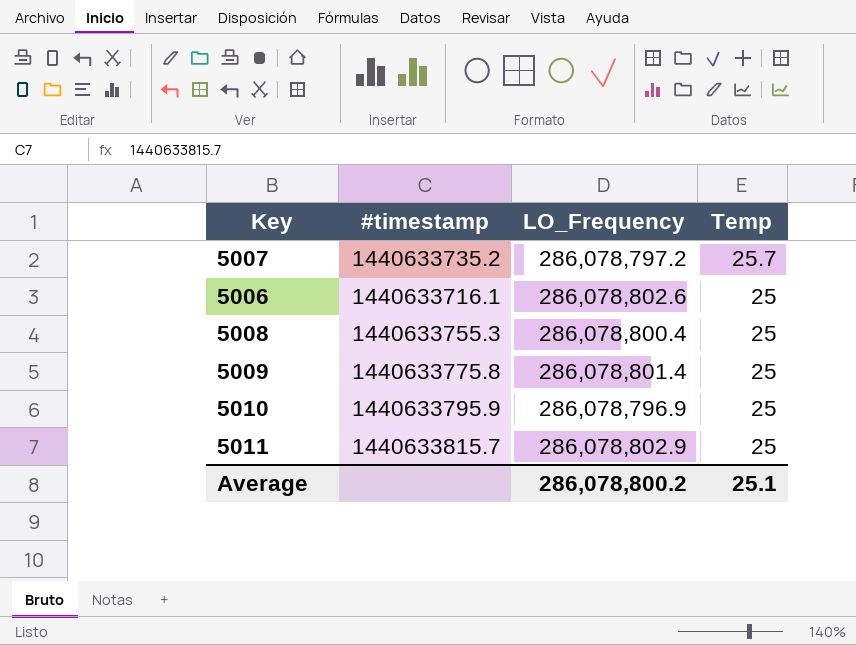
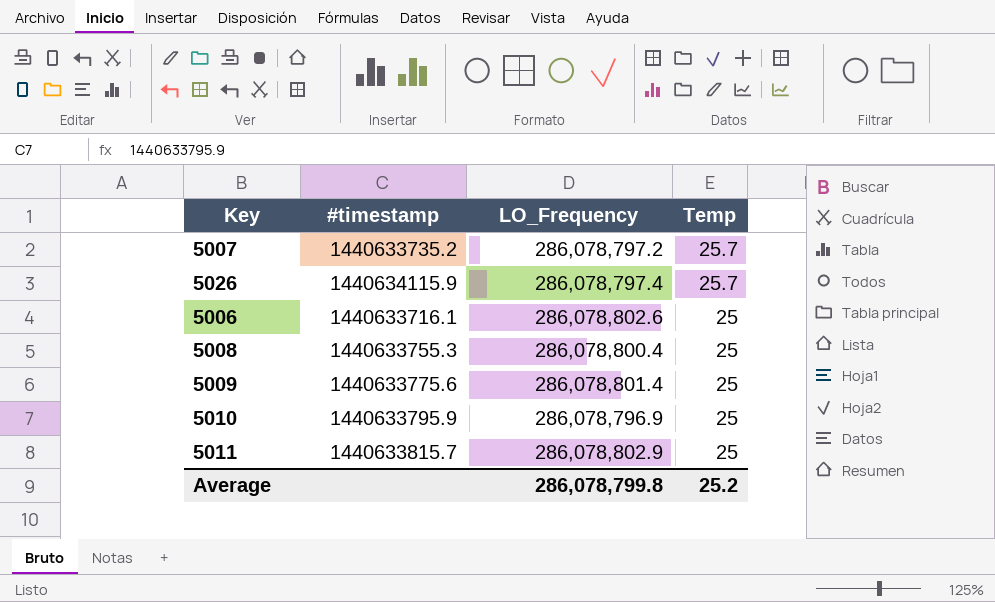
row 5026: none -> 1440634115.9 | 286,078,797.4 | 25.7
5009 | #timestamp: 1440633775.8 -> 1440633775.6
Average | LO_Frequency: 286,078,800.2 -> 286,078,799.8
Average | Temp: 25.1 -> 25.2

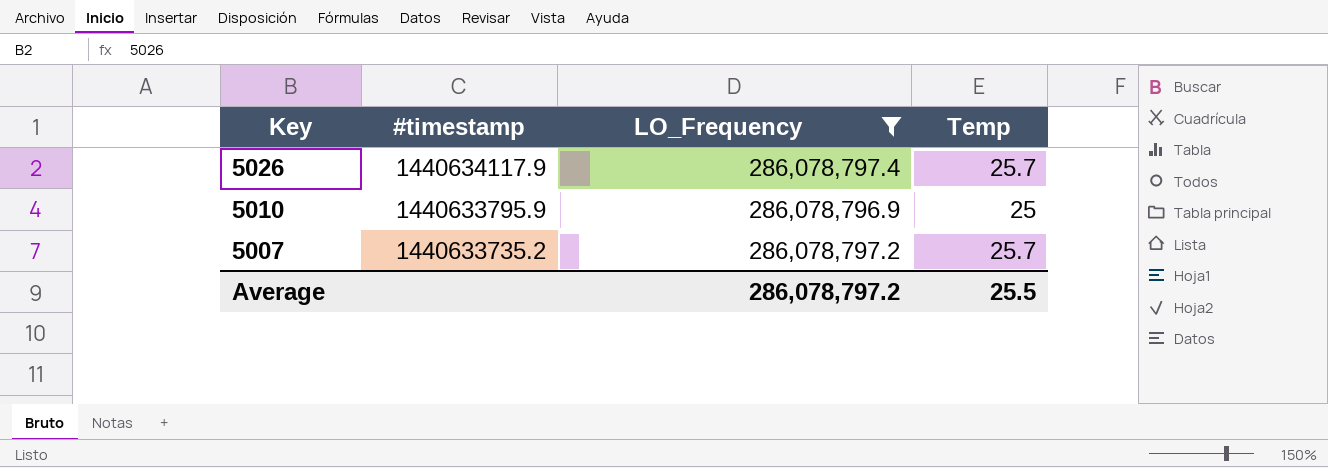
filter: none -> LO_Frequency <= 286,078,797.4
row order: Temp descending -> Key descending
5026 | #timestamp: 1440634115.9 -> 1440634117.9
Average | LO_Frequency: 286,078,799.8 -> 286,078,797.2
Average | Temp: 25.2 -> 25.5

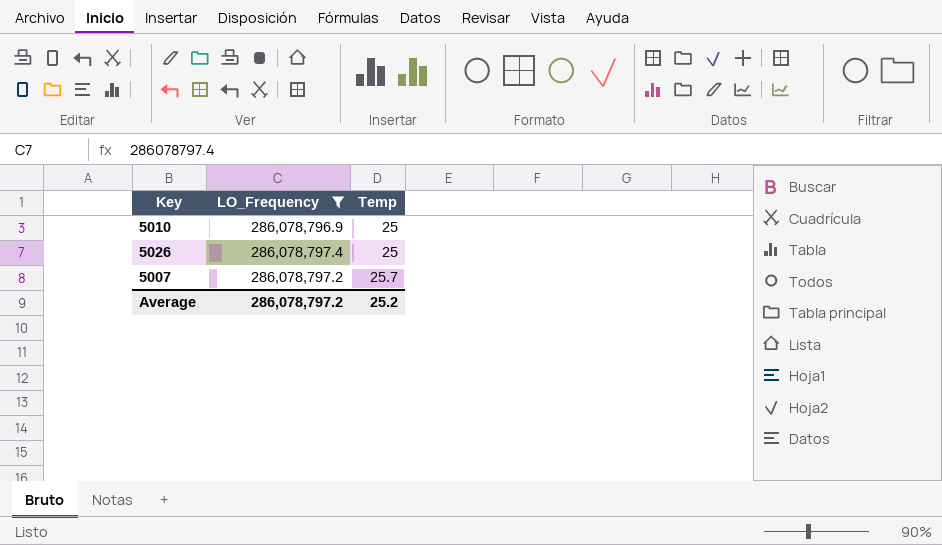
row order: Key descending -> Temp ascending
column #timestamp | position: 2 -> none
5026 | Temp: 25.7 -> 25
Average | Temp: 25.5 -> 25.2

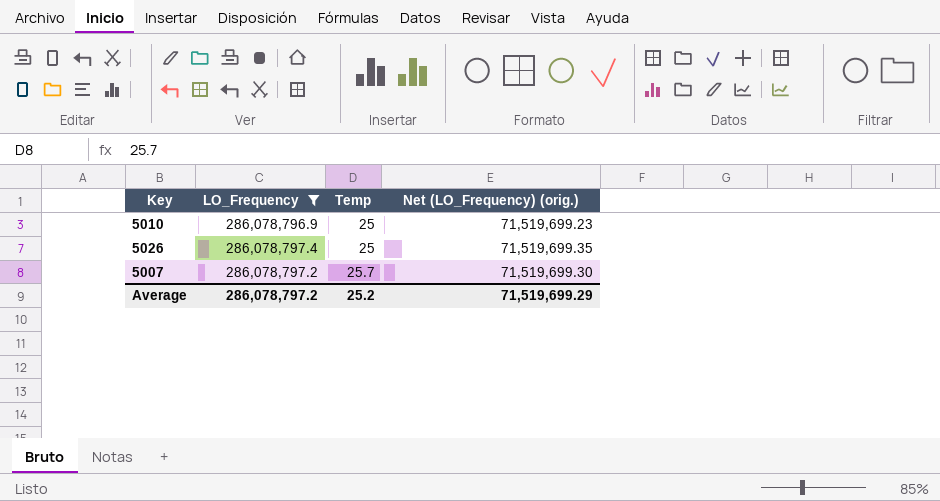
column Net (LO_Frequency) (orig.) | formula: none -> [LO_Frequency] * 0.25

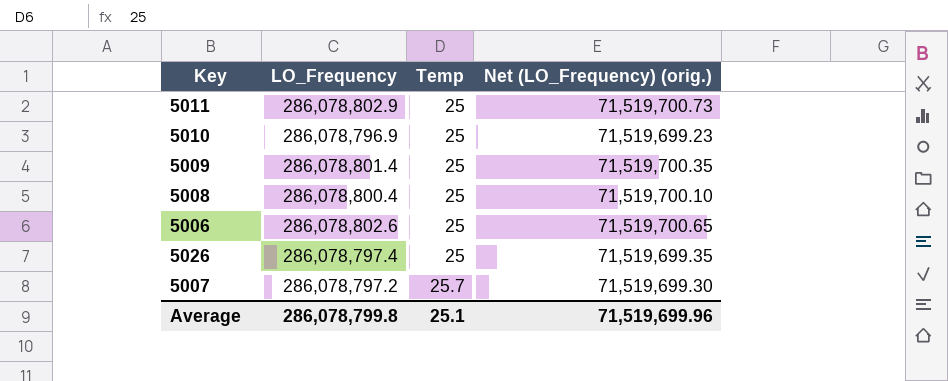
filter: LO_Frequency <= 286,078,797.4 -> none
Average | LO_Frequency: 286,078,797.2 -> 286,078,799.8
Average | Temp: 25.2 -> 25.1
Average | Net (LO_Frequency) (orig.): 71,519,699.29 -> 71,519,699.96

